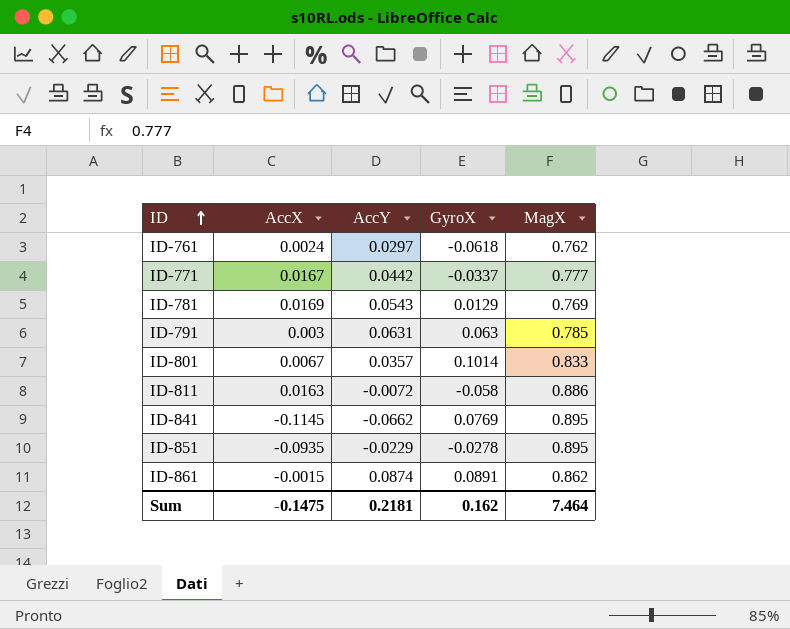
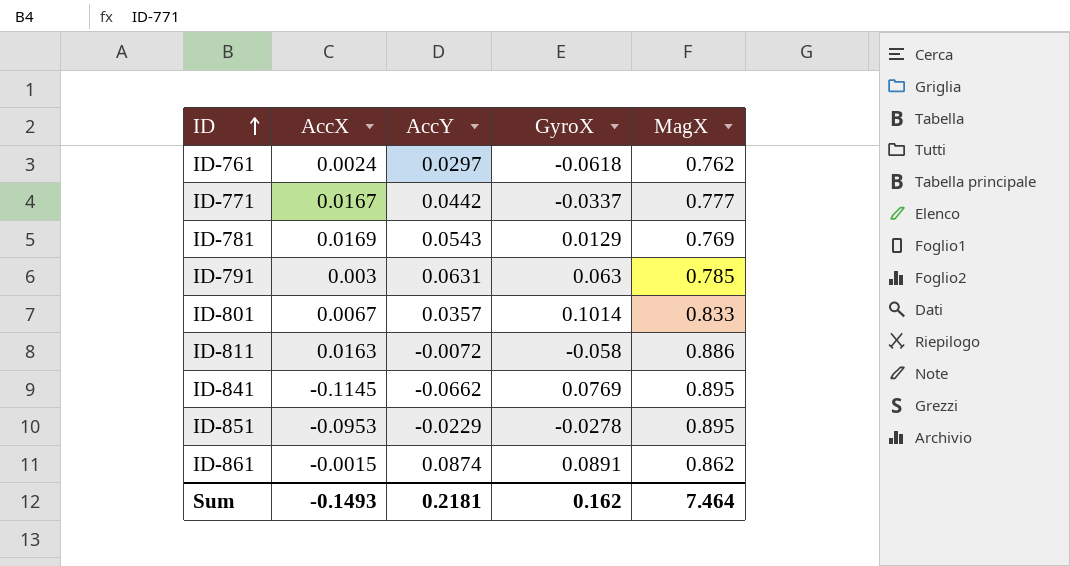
ID-851 | AccX: -0.0935 -> -0.0953
Sum | AccX: -0.1475 -> -0.1493

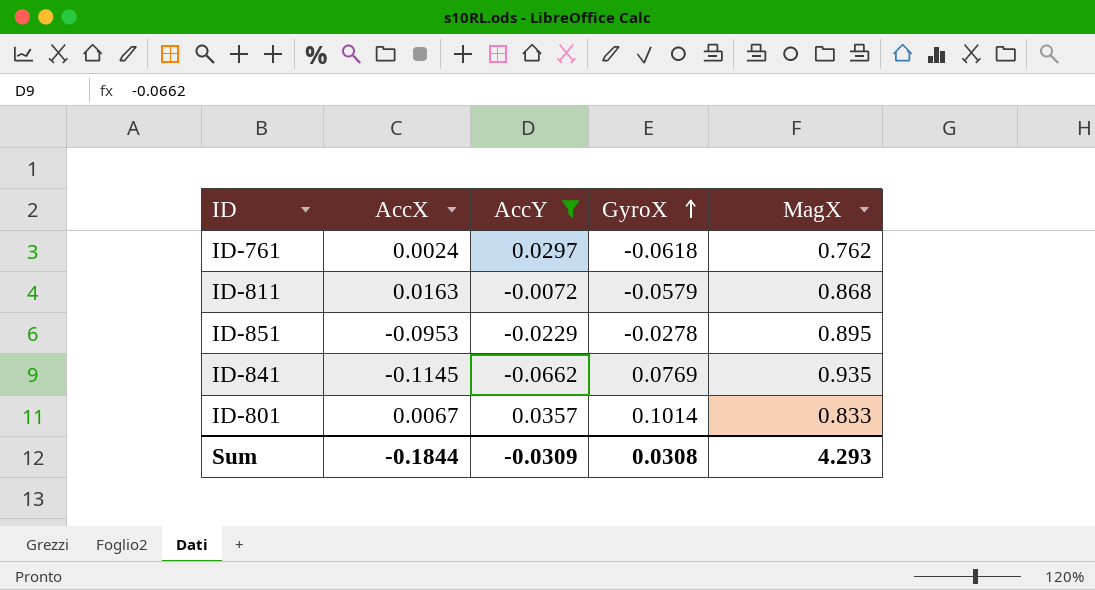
filter: none -> AccY <= 0.0357
row order: ID ascending -> GyroX ascending
ID-811 | GyroX: -0.058 -> -0.0579
ID-811 | MagX: 0.886 -> 0.868
ID-841 | MagX: 0.895 -> 0.935
Sum | AccX: -0.1493 -> -0.1844
Sum | AccY: 0.2181 -> -0.0309
Sum | GyroX: 0.162 -> 0.0308
Sum | MagX: 7.464 -> 4.293

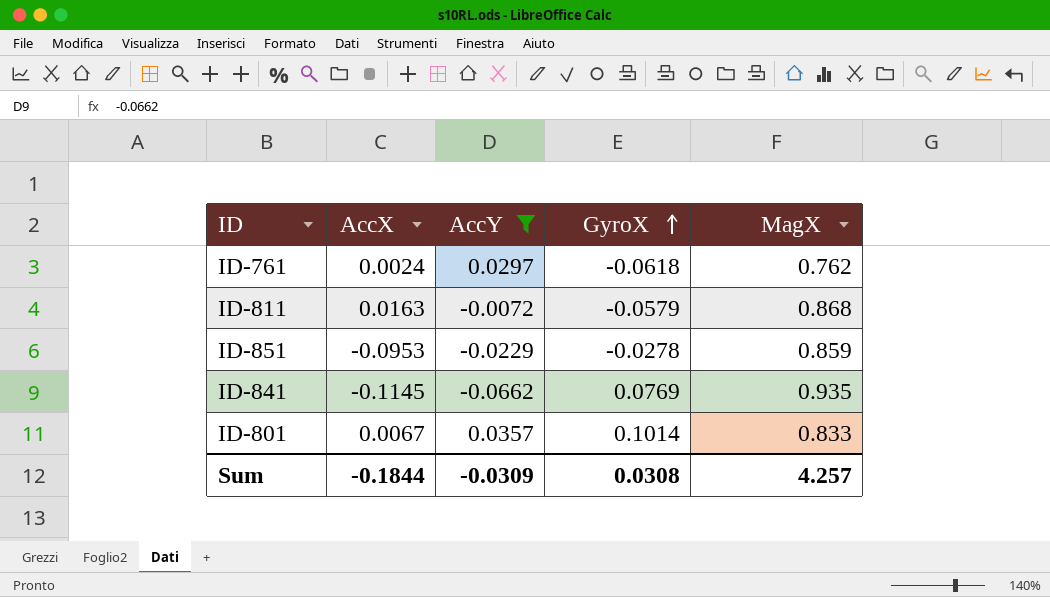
ID-851 | MagX: 0.895 -> 0.859
Sum | MagX: 4.293 -> 4.257

